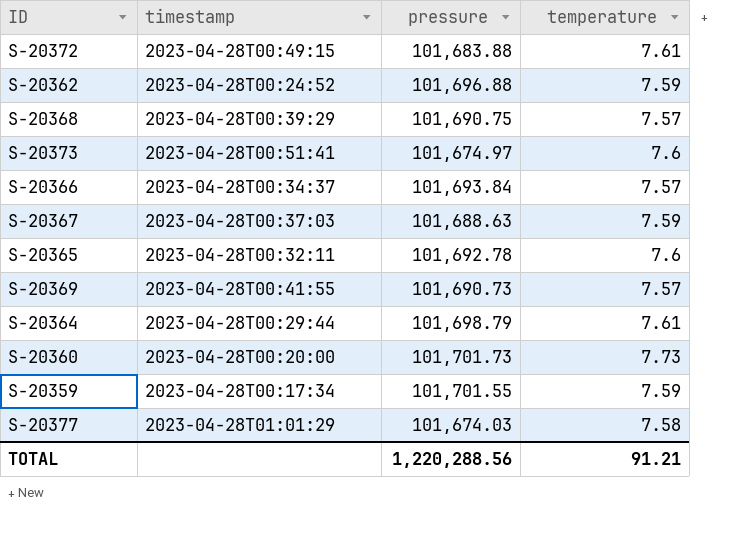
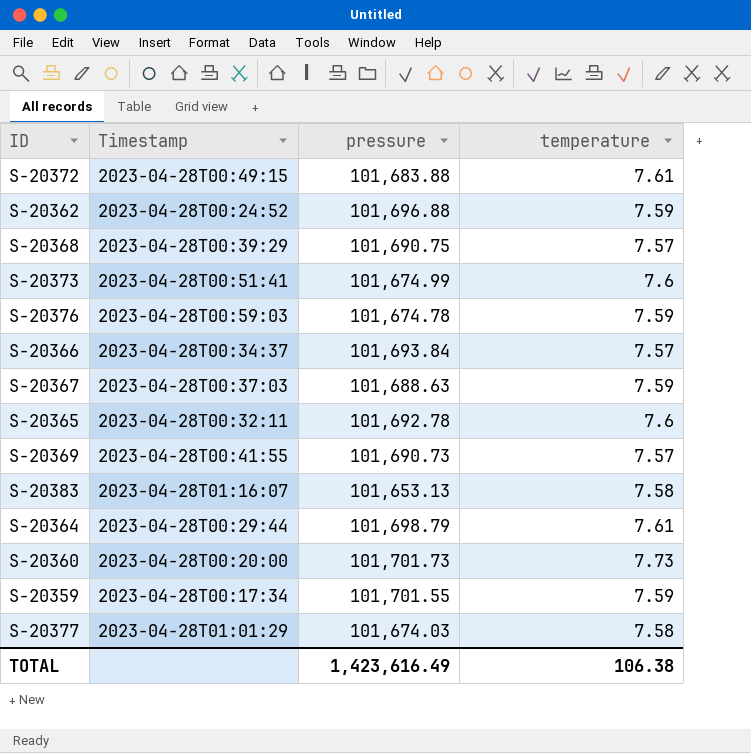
column name: timestamp -> Timestamp
S-20373 | pressure: 101,674.97 -> 101,674.99
row S-20376: none -> 2023-04-28T00:59:03 | 101,674.78 | 7.59
row S-20383: none -> 2023-04-28T01:16:07 | 101,653.13 | 7.58
TOTAL | pressure: 1,220,288.56 -> 1,423,616.49
TOTAL | temperature: 91.21 -> 106.38

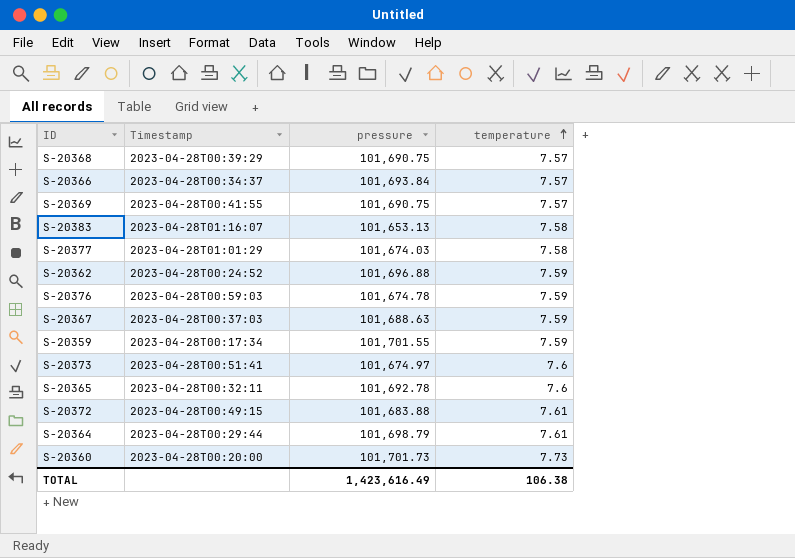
row order: none -> temperature ascending
S-20369 | pressure: 101,690.73 -> 101,690.75
S-20373 | pressure: 101,674.99 -> 101,674.97

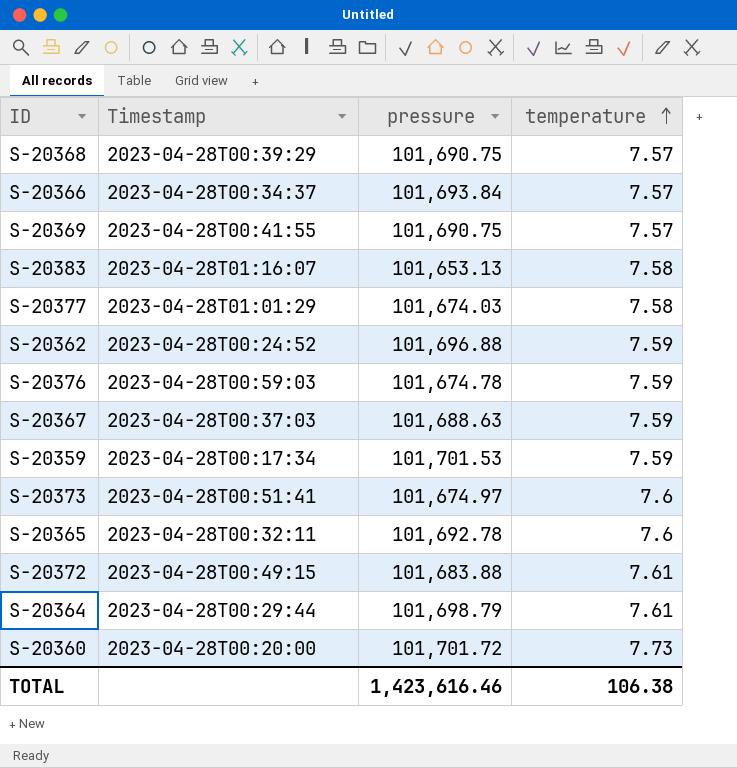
S-20359 | pressure: 101,701.55 -> 101,701.53
S-20360 | pressure: 101,701.73 -> 101,701.72
TOTAL | pressure: 1,423,616.49 -> 1,423,616.46

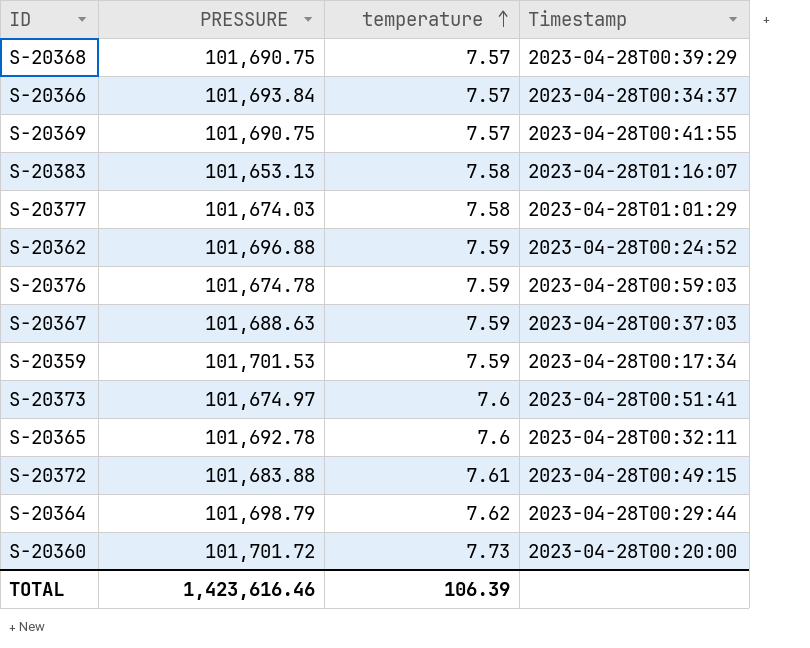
column name: pressure -> PRESSURE
column Timestamp | position: 2 -> 4
S-20364 | temperature: 7.61 -> 7.62
TOTAL | temperature: 106.38 -> 106.39

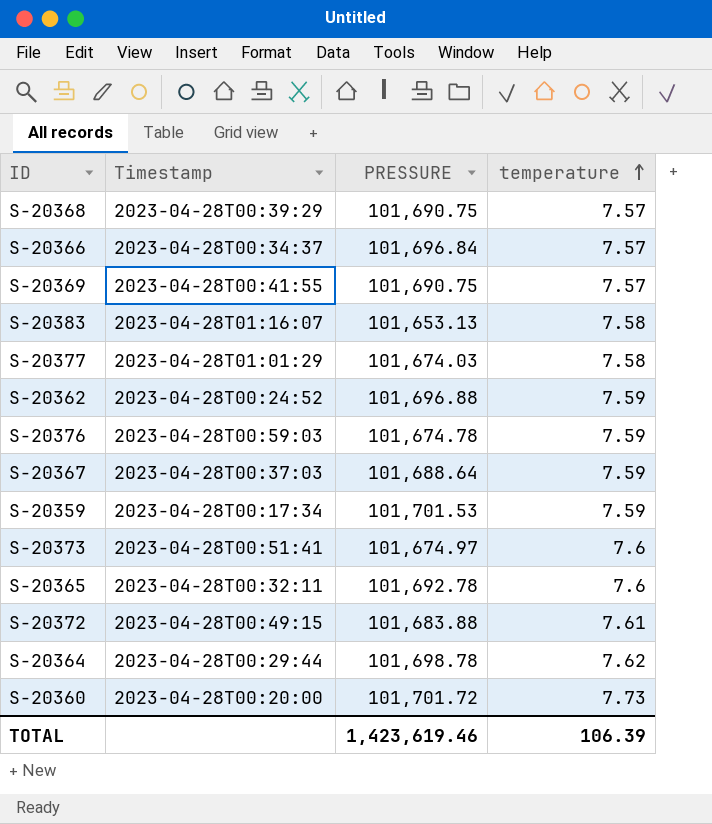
column Timestamp | position: 4 -> 2
S-20366 | PRESSURE: 101,693.84 -> 101,696.84
S-20367 | PRESSURE: 101,688.63 -> 101,688.64
S-20364 | PRESSURE: 101,698.79 -> 101,698.78
TOTAL | PRESSURE: 1,423,616.46 -> 1,423,619.46

